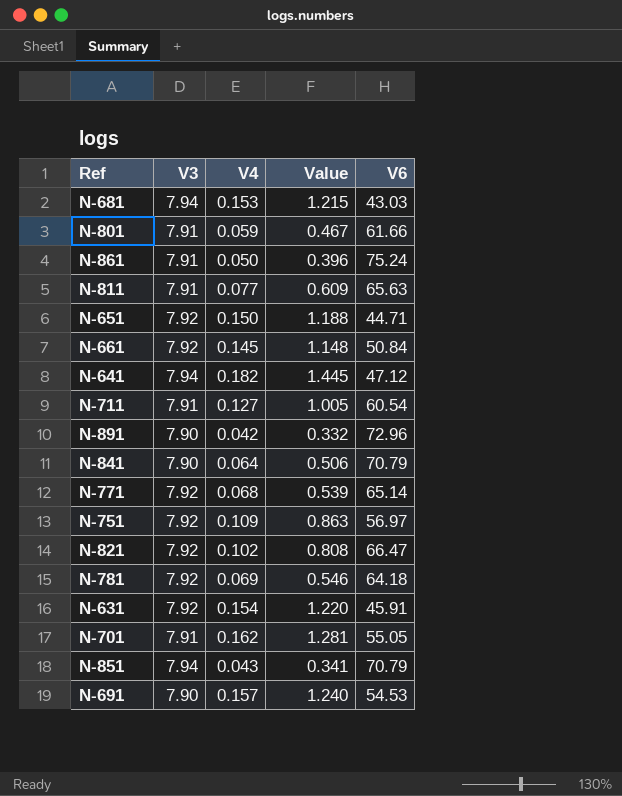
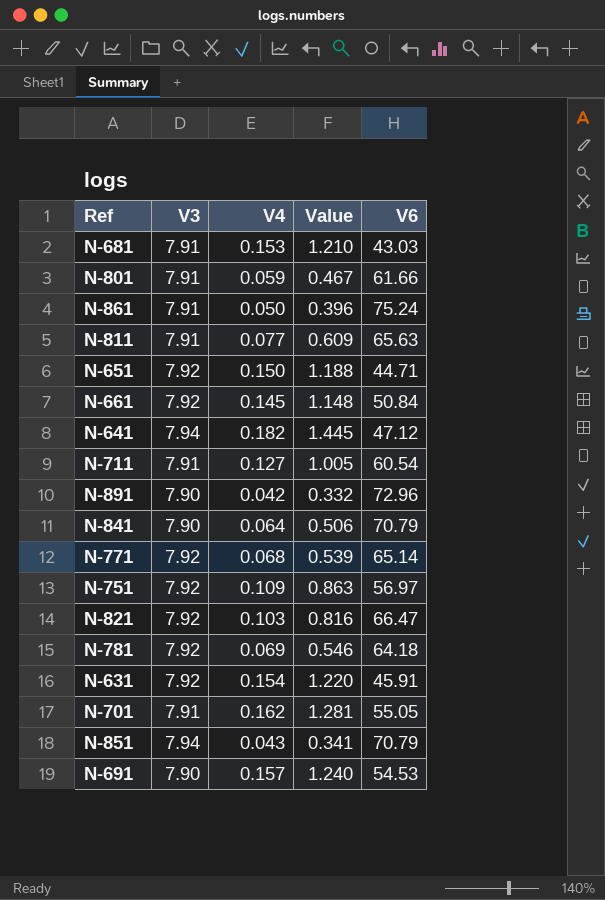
N-681 | V3: 7.94 -> 7.91
N-681 | Value: 1.215 -> 1.210
N-821 | V4: 0.102 -> 0.103
N-821 | Value: 0.808 -> 0.816

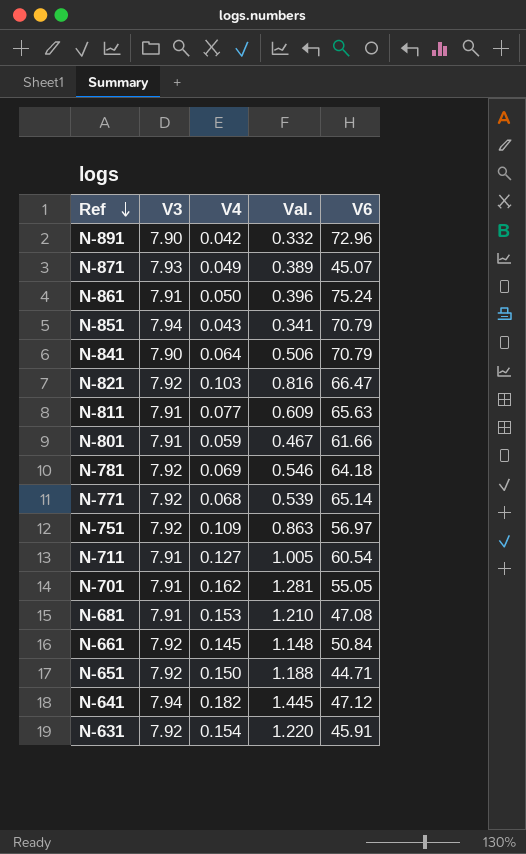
row order: none -> Ref descending
column name: Value -> Val.
row N-691: 7.90 | 0.157 | 1.240 | 54.53 -> none
row N-871: none -> 7.93 | 0.049 | 0.389 | 45.07
N-681 | V6: 43.03 -> 47.08

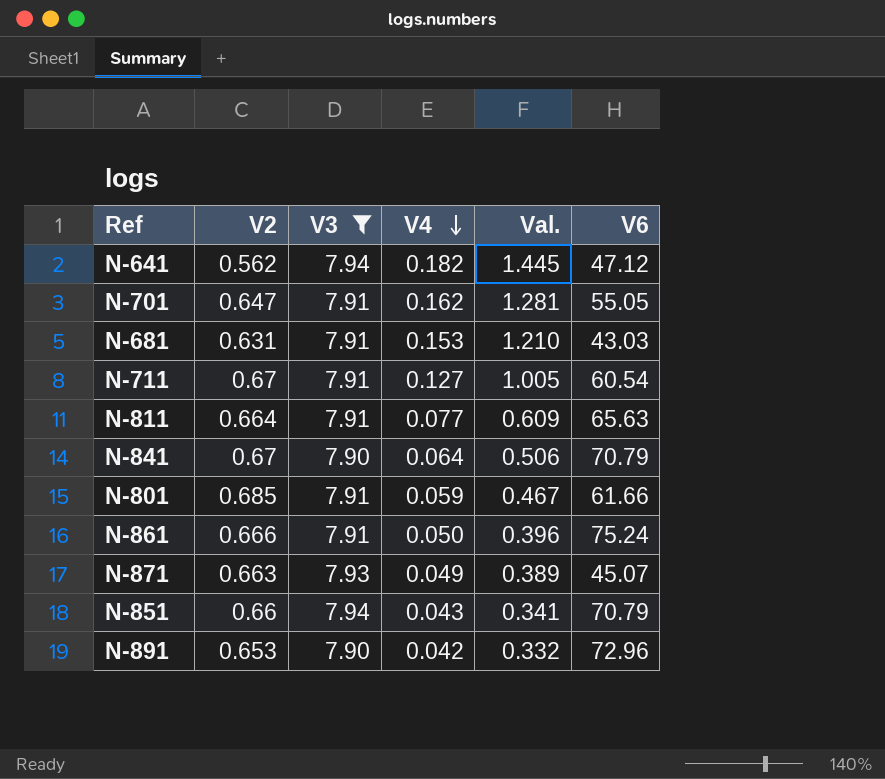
filter: none -> V3 != 7.92
row order: Ref descending -> V4 descending
column V2 | position: none -> 2
N-681 | V6: 47.08 -> 43.03

